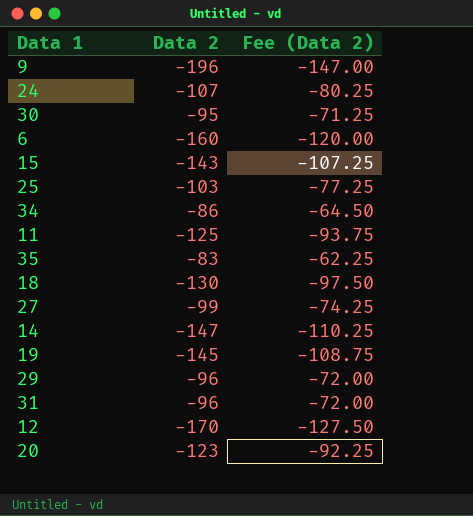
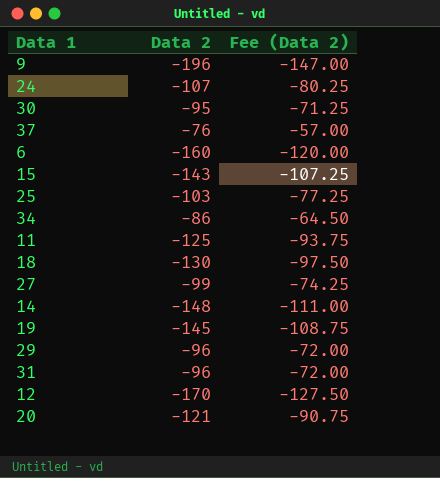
row 35: -83 | -62.25 -> none
row 37: none -> -76 | -57.00
14 | Data 2: -147 -> -148
14 | Fee (Data 2): -110.25 -> -111.00
20 | Data 2: -123 -> -121
20 | Fee (Data 2): -92.25 -> -90.75

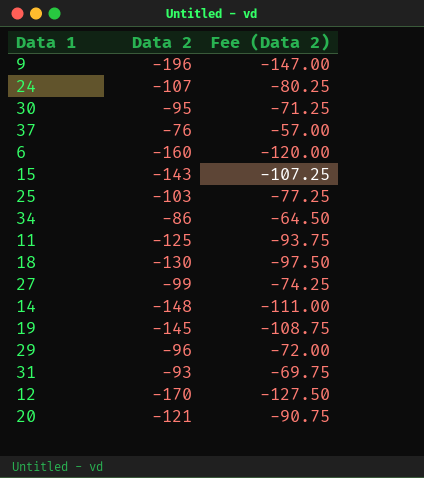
31 | Data 2: -96 -> -93
31 | Fee (Data 2): -72.00 -> -69.75

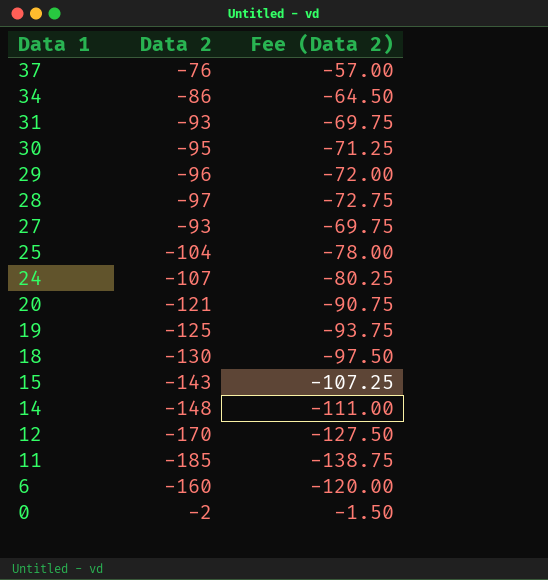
row order: none -> Data 1 descending
row 9: -196 | -147.00 -> none
row 28: none -> -97 | -72.75
27 | Data 2: -99 -> -93
27 | Fee (Data 2): -74.25 -> -69.75
25 | Data 2: -103 -> -104
25 | Fee (Data 2): -77.25 -> -78.00
19 | Data 2: -145 -> -125
19 | Fee (Data 2): -108.75 -> -93.75
11 | Data 2: -125 -> -185
11 | Fee (Data 2): -93.75 -> -138.75
row 0: none -> -2 | -1.50

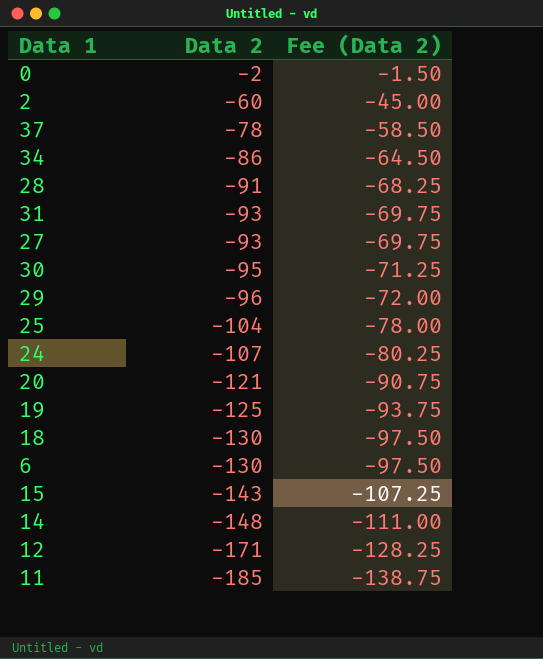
row order: Data 1 descending -> Data 2 descending
row 2: none -> -60 | -45.00
37 | Data 2: -76 -> -78
37 | Fee (Data 2): -57.00 -> -58.50
28 | Data 2: -97 -> -91
28 | Fee (Data 2): -72.75 -> -68.25
6 | Data 2: -160 -> -130
6 | Fee (Data 2): -120.00 -> -97.50
12 | Data 2: -170 -> -171
12 | Fee (Data 2): -127.50 -> -128.25

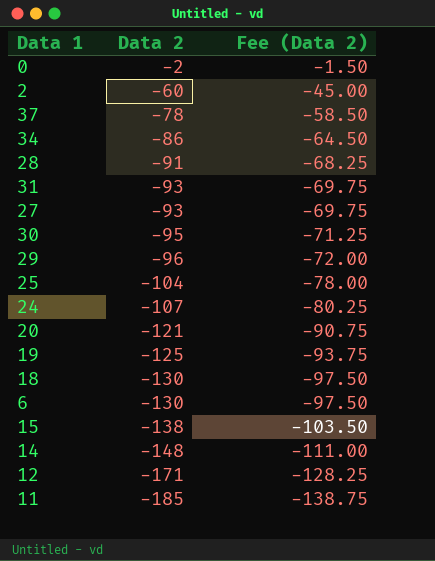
15 | Data 2: -143 -> -138
15 | Fee (Data 2): -107.25 -> -103.50

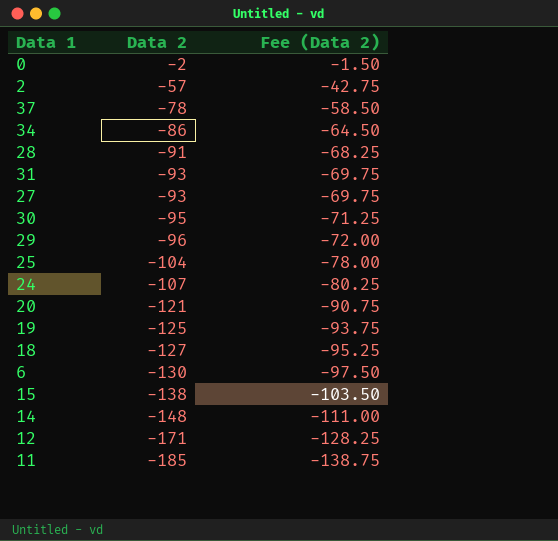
2 | Data 2: -60 -> -57
2 | Fee (Data 2): -45.00 -> -42.75
18 | Data 2: -130 -> -127
18 | Fee (Data 2): -97.50 -> -95.25

